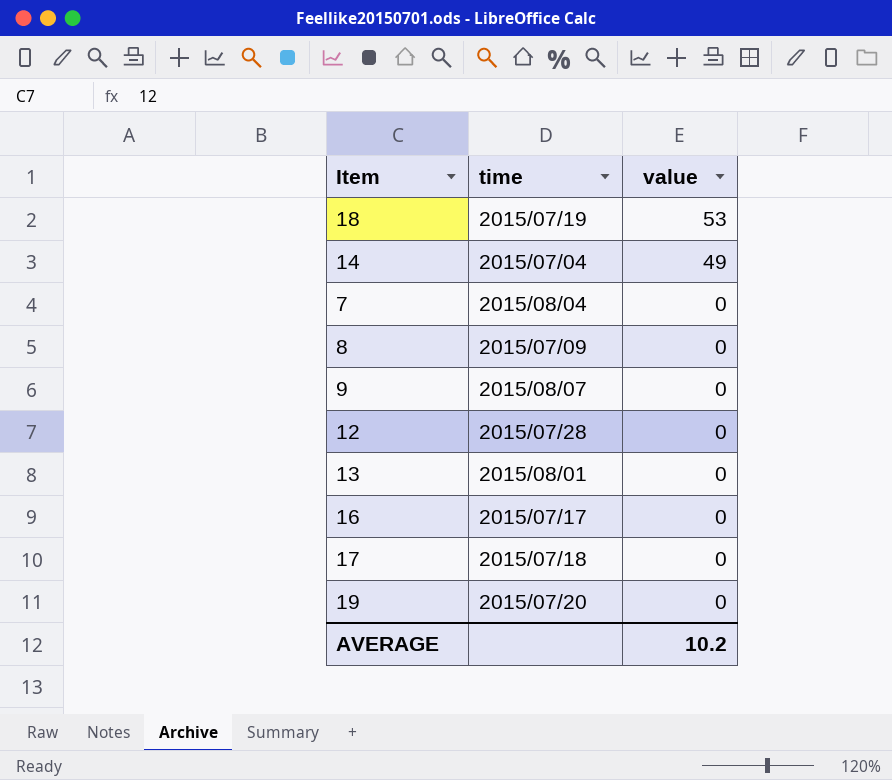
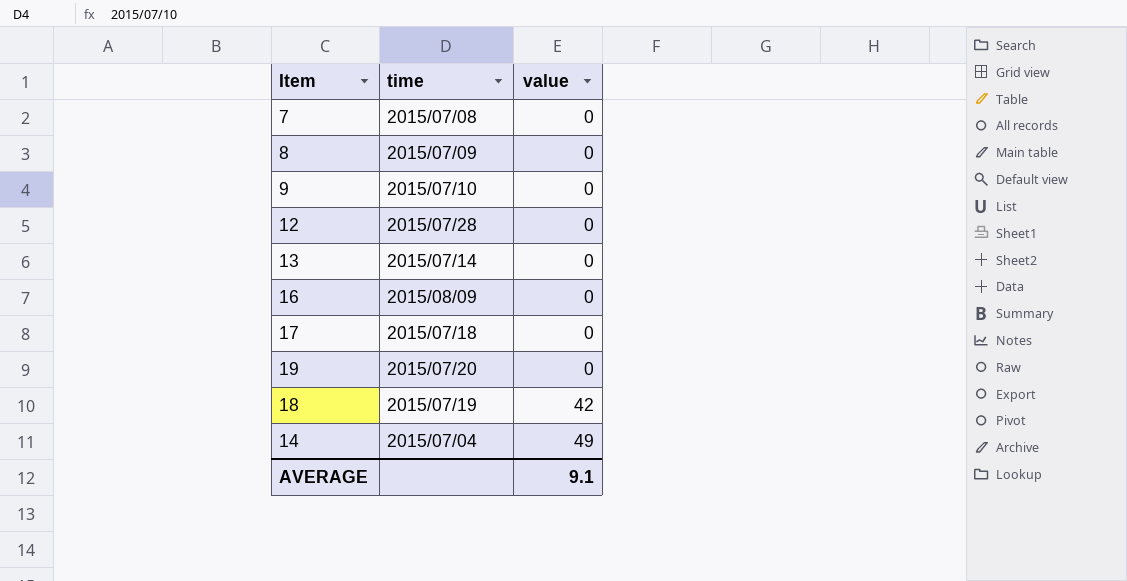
row order: value descending -> value ascending
7 | time: 2015/08/04 -> 2015/07/08
9 | time: 2015/08/07 -> 2015/07/10
13 | time: 2015/08/01 -> 2015/07/14
16 | time: 2015/07/17 -> 2015/08/09
18 | value: 53 -> 42
AVERAGE | value: 10.2 -> 9.1

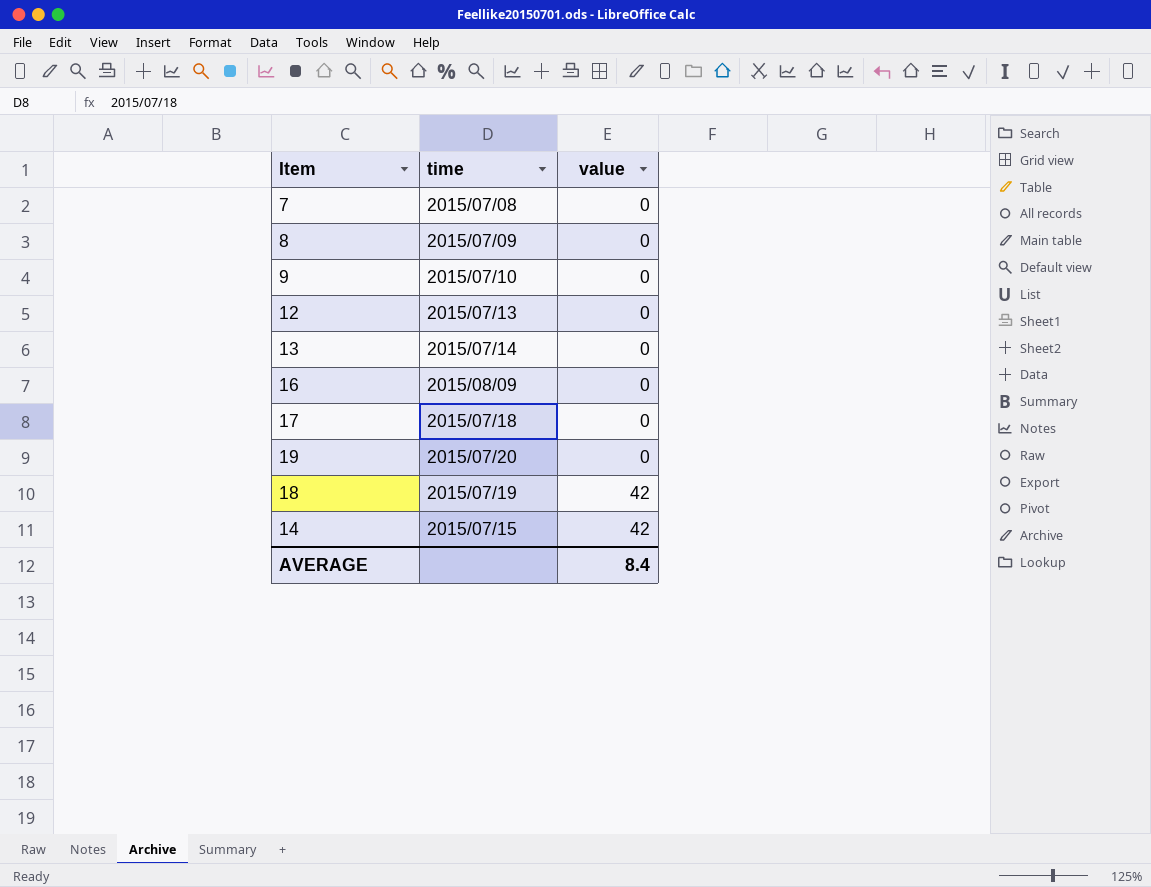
12 | time: 2015/07/28 -> 2015/07/13
14 | time: 2015/07/04 -> 2015/07/15
14 | value: 49 -> 42
AVERAGE | value: 9.1 -> 8.4

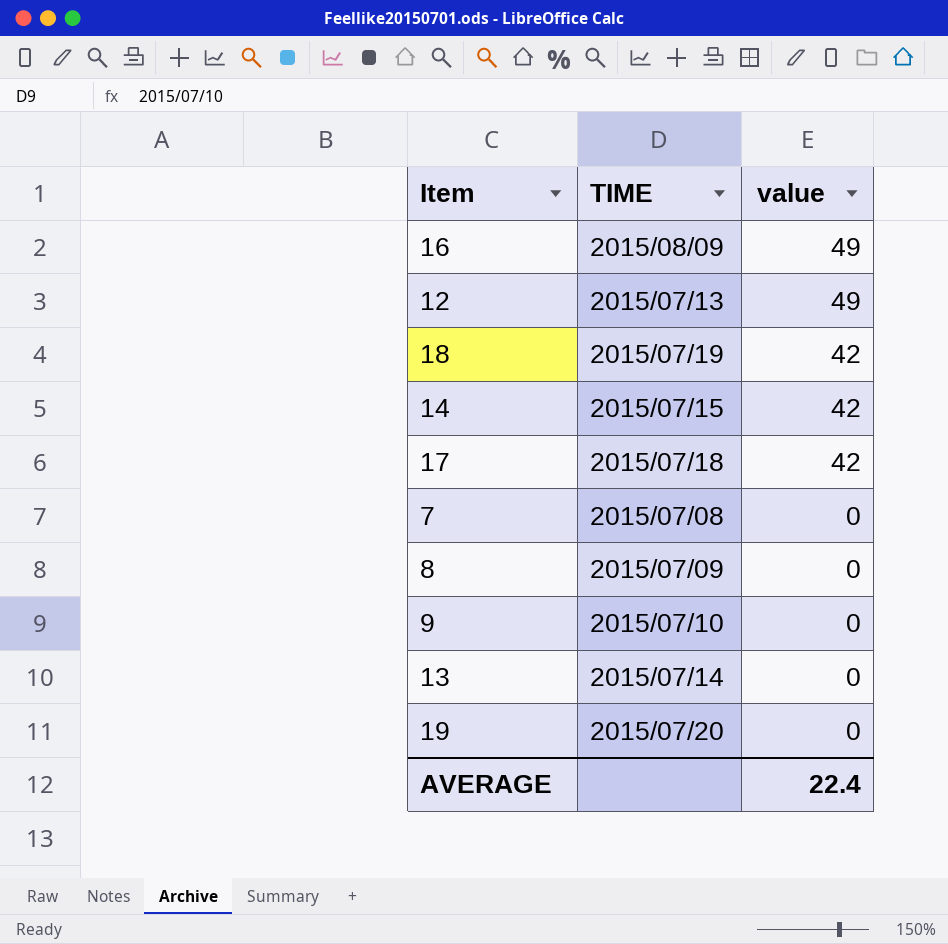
row order: value ascending -> value descending
column name: time -> TIME
16 | value: 0 -> 49
12 | value: 0 -> 49
17 | value: 0 -> 42
AVERAGE | value: 8.4 -> 22.4

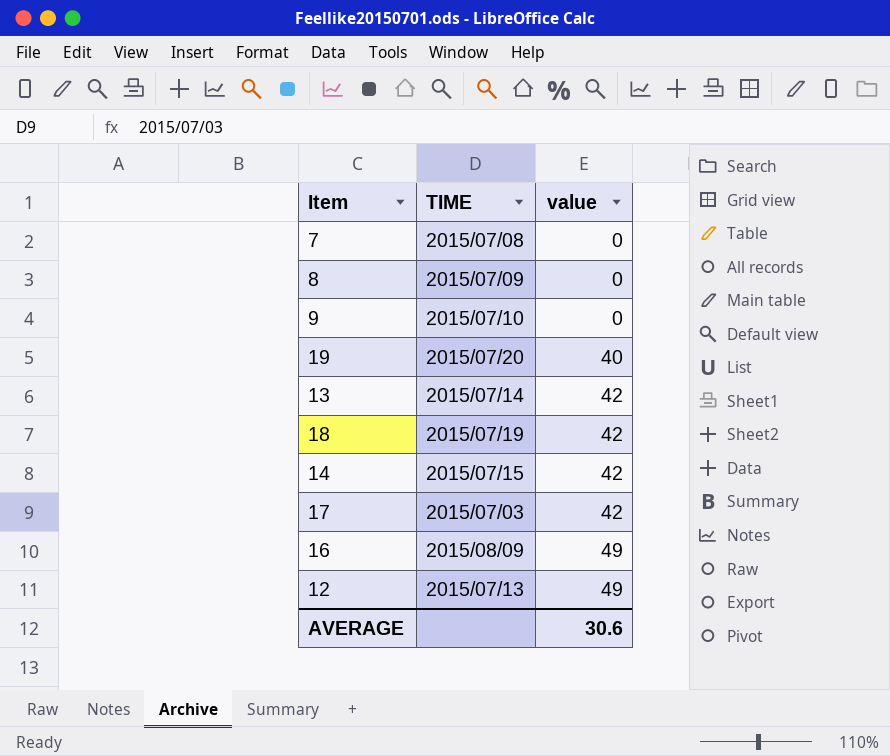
row order: value descending -> value ascending
19 | value: 0 -> 40
13 | value: 0 -> 42
17 | TIME: 2015/07/18 -> 2015/07/03
AVERAGE | value: 22.4 -> 30.6

